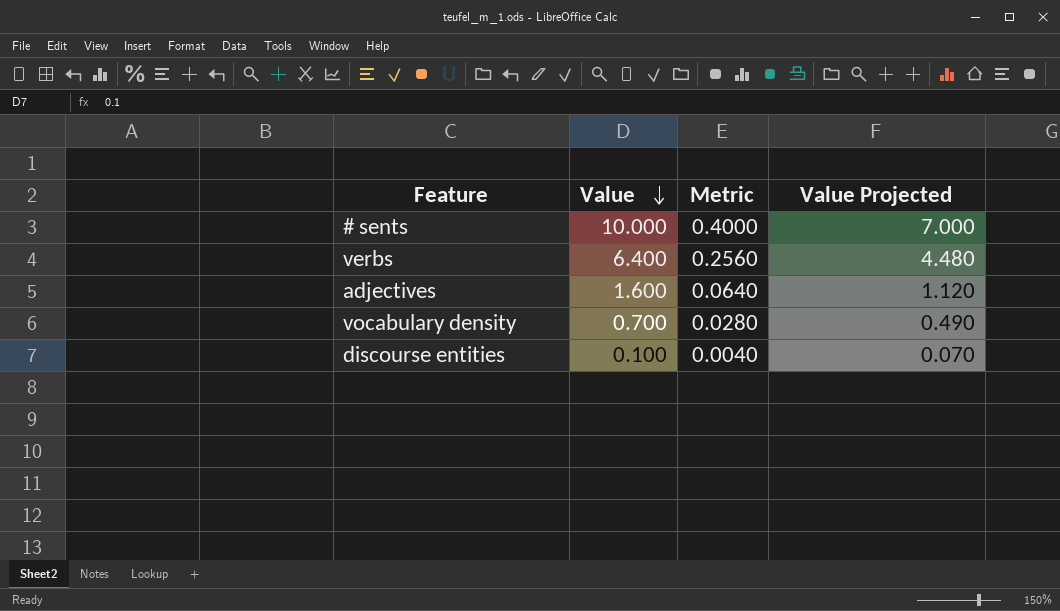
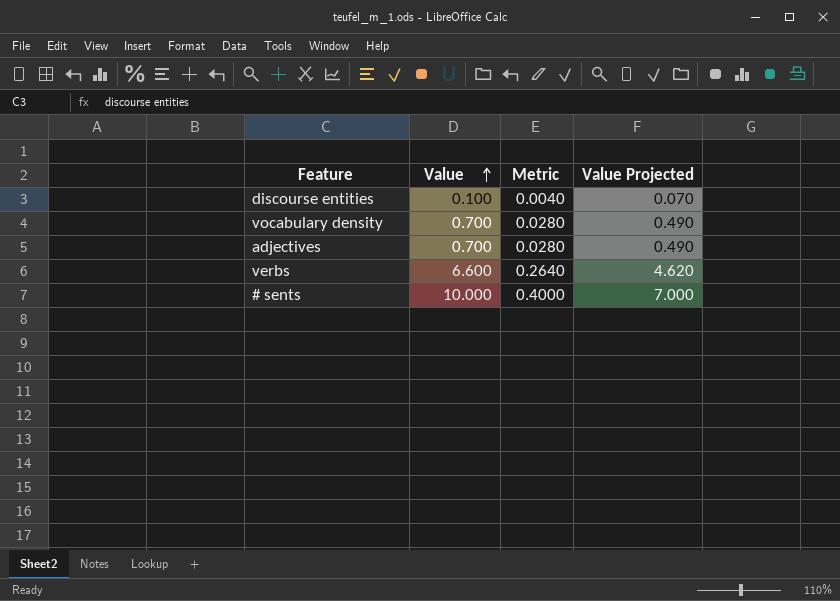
row order: Value descending -> Value ascending
adjectives | Value: 1.600 -> 0.700
adjectives | Metric: 0.0640 -> 0.0280
adjectives | Value Projected: 1.120 -> 0.490
verbs | Value: 6.400 -> 6.600
verbs | Metric: 0.2560 -> 0.2640
verbs | Value Projected: 4.480 -> 4.620

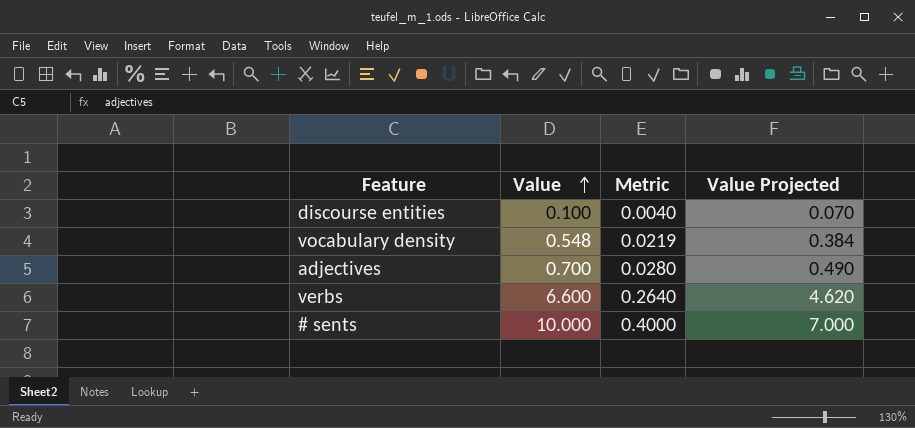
vocabulary density | Value: 0.700 -> 0.548
vocabulary density | Metric: 0.0280 -> 0.0219
vocabulary density | Value Projected: 0.490 -> 0.384

